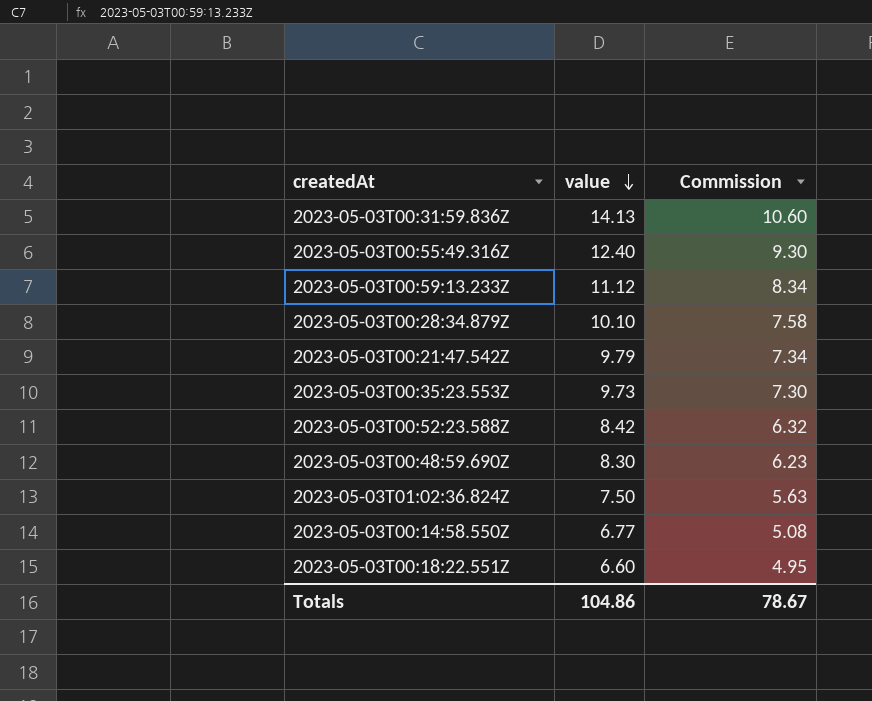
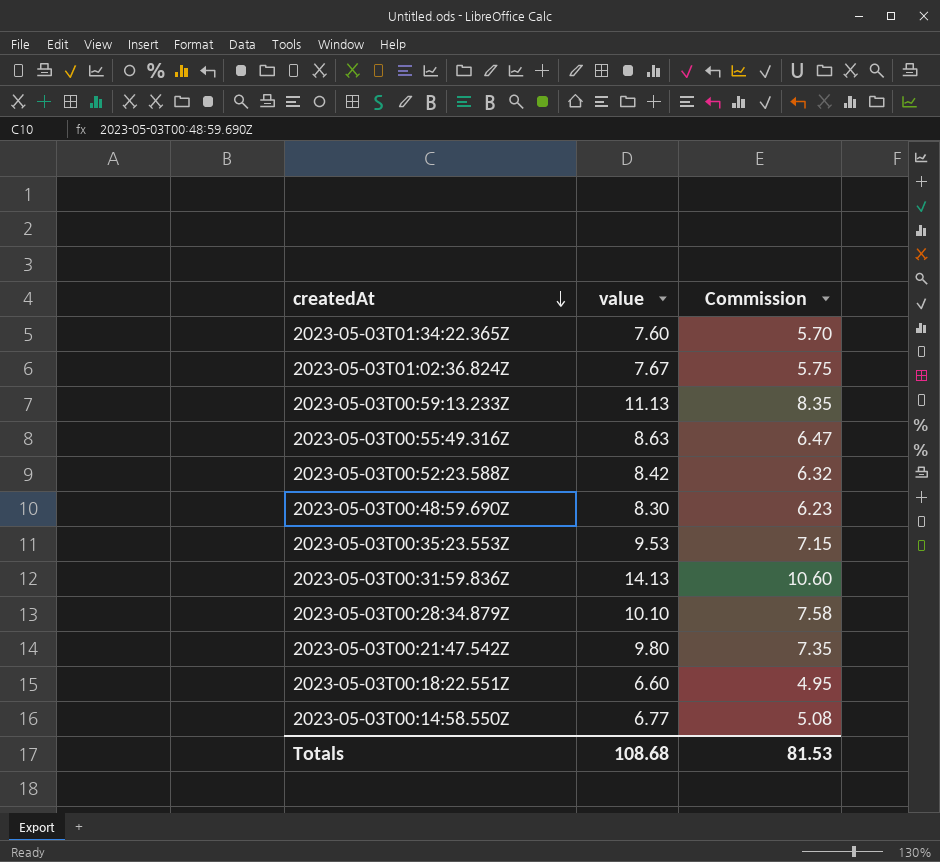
row order: value descending -> createdAt descending
row 2023-05-03T01:34:22.365Z: none -> 7.60 | 5.70
2023-05-03T01:02:36.824Z | value: 7.50 -> 7.67
2023-05-03T01:02:36.824Z | Commission: 5.63 -> 5.75
2023-05-03T00:59:13.233Z | value: 11.12 -> 11.13
2023-05-03T00:59:13.233Z | Commission: 8.34 -> 8.35
2023-05-03T00:55:49.316Z | value: 12.40 -> 8.63
2023-05-03T00:55:49.316Z | Commission: 9.30 -> 6.47
2023-05-03T00:35:23.553Z | value: 9.73 -> 9.53
2023-05-03T00:35:23.553Z | Commission: 7.30 -> 7.15
2023-05-03T00:21:47.542Z | value: 9.79 -> 9.80
2023-05-03T00:21:47.542Z | Commission: 7.34 -> 7.35
Totals | value: 104.86 -> 108.68
Totals | Commission: 78.67 -> 81.53

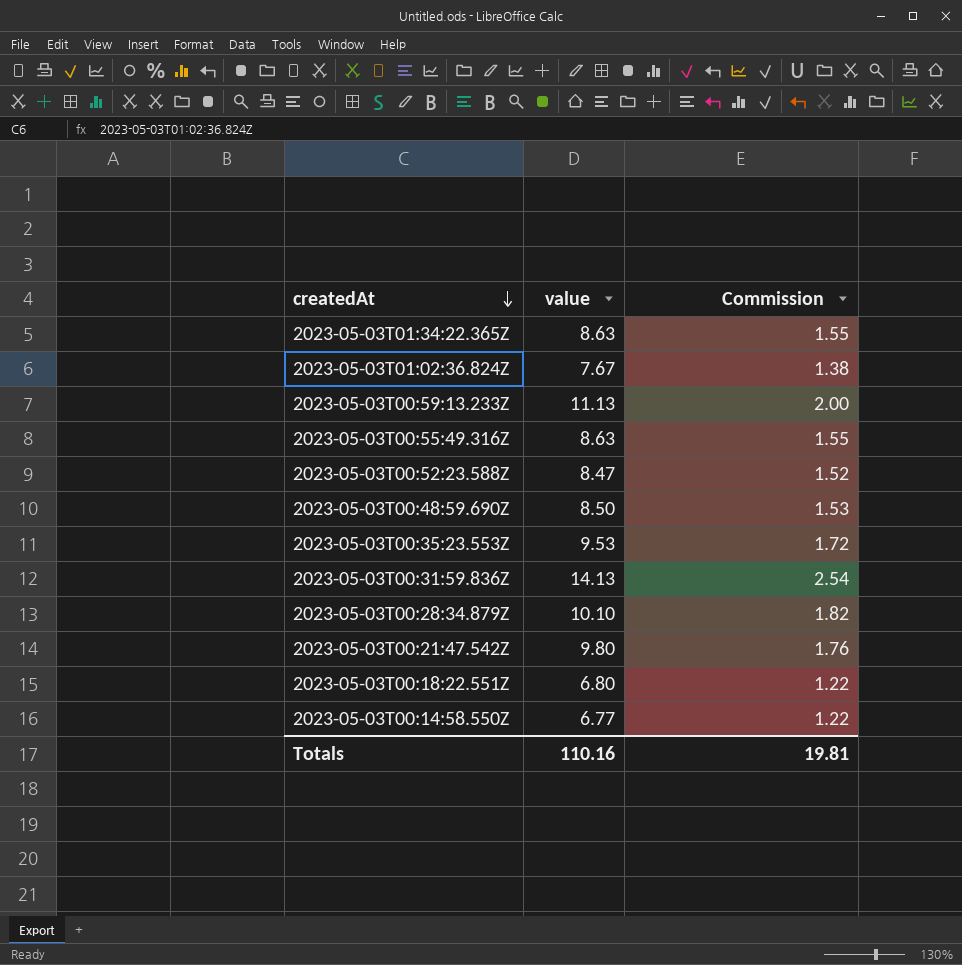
column Commission | formula: [value] * 0.75 -> [value] * 0.18
2023-05-03T01:34:22.365Z | value: 7.60 -> 8.63
2023-05-03T00:52:23.588Z | value: 8.42 -> 8.47
2023-05-03T00:48:59.690Z | value: 8.30 -> 8.50
2023-05-03T00:18:22.551Z | value: 6.60 -> 6.80
Totals | value: 108.68 -> 110.16
Totals | Commission: 81.53 -> 19.81

